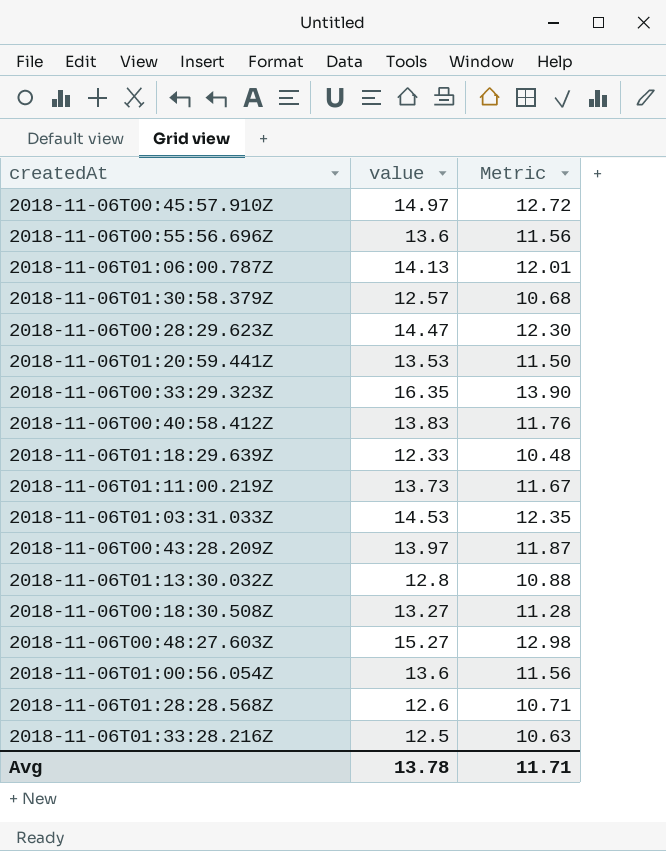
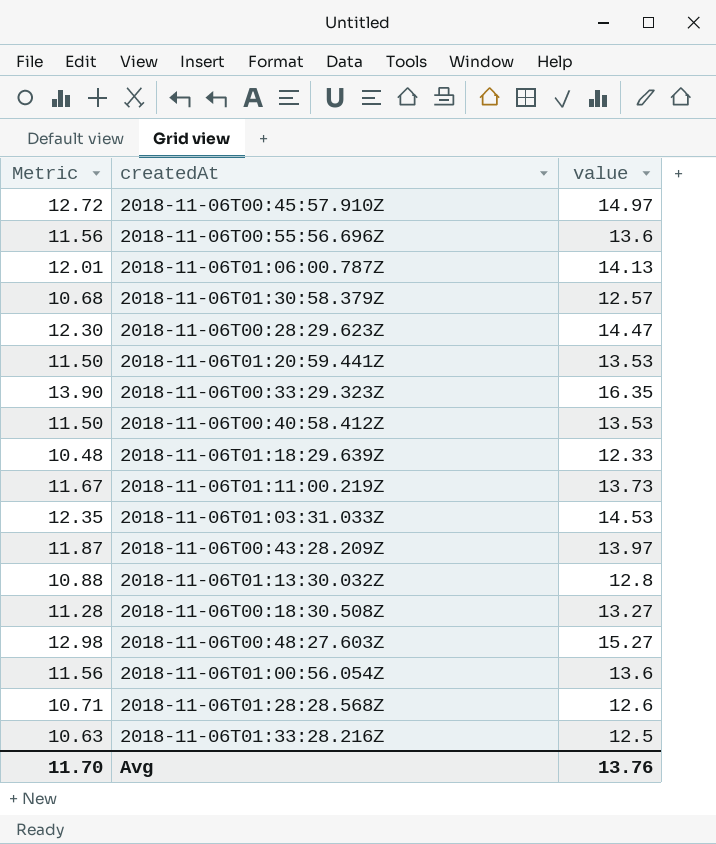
column Metric | position: 3 -> 1
2018-11-06T00:40:58.412Z | Metric: 11.76 -> 11.50
2018-11-06T00:40:58.412Z | value: 13.83 -> 13.53
Avg | Metric: 11.71 -> 11.70
Avg | value: 13.78 -> 13.76

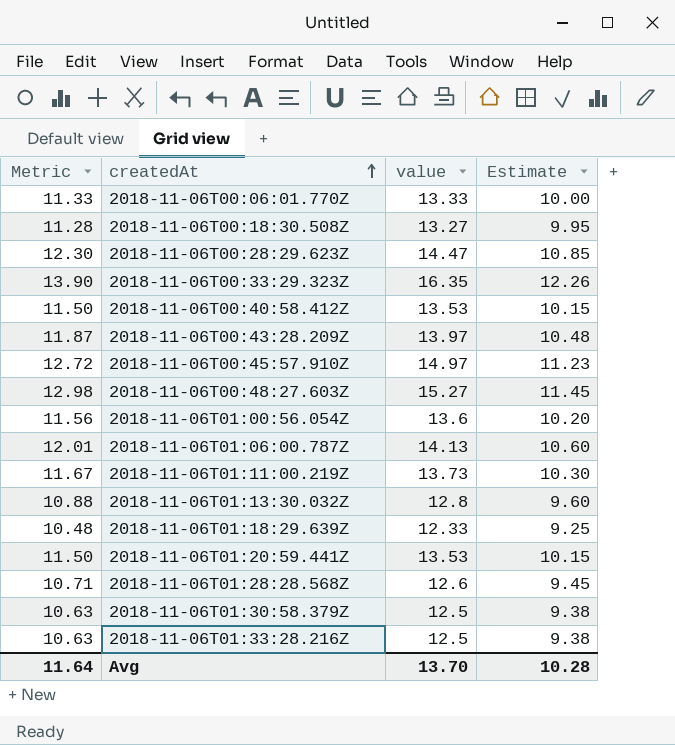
row order: none -> createdAt ascending
column Estimate | formula: none -> [value] * 0.75
row 2018-11-06T00:55:56.696Z: 11.56 | 13.6 -> none
row 2018-11-06T01:03:31.033Z: 12.35 | 14.53 -> none
row 2018-11-06T00:06:01.770Z: none -> 11.33 | 13.33 | 10.00
2018-11-06T01:30:58.379Z | Metric: 10.68 -> 10.63
2018-11-06T01:30:58.379Z | value: 12.57 -> 12.5
Avg | Metric: 11.70 -> 11.64
Avg | value: 13.76 -> 13.70

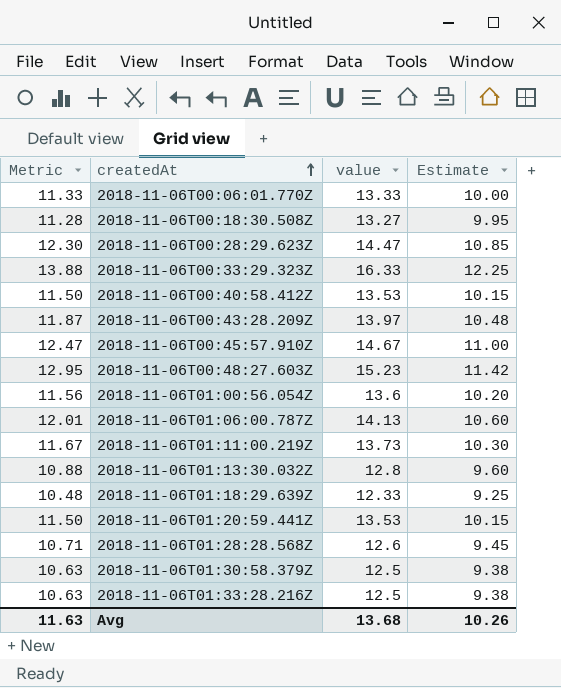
2018-11-06T00:33:29.323Z | Metric: 13.90 -> 13.88
2018-11-06T00:33:29.323Z | value: 16.35 -> 16.33
2018-11-06T00:33:29.323Z | Estimate: 12.26 -> 12.25
2018-11-06T00:45:57.910Z | Metric: 12.72 -> 12.47
2018-11-06T00:45:57.910Z | value: 14.97 -> 14.67
2018-11-06T00:45:57.910Z | Estimate: 11.23 -> 11.00
2018-11-06T00:48:27.603Z | Metric: 12.98 -> 12.95
2018-11-06T00:48:27.603Z | value: 15.27 -> 15.23
2018-11-06T00:48:27.603Z | Estimate: 11.45 -> 11.42
Avg | Metric: 11.64 -> 11.63
Avg | value: 13.70 -> 13.68
Avg | Estimate: 10.28 -> 10.26

